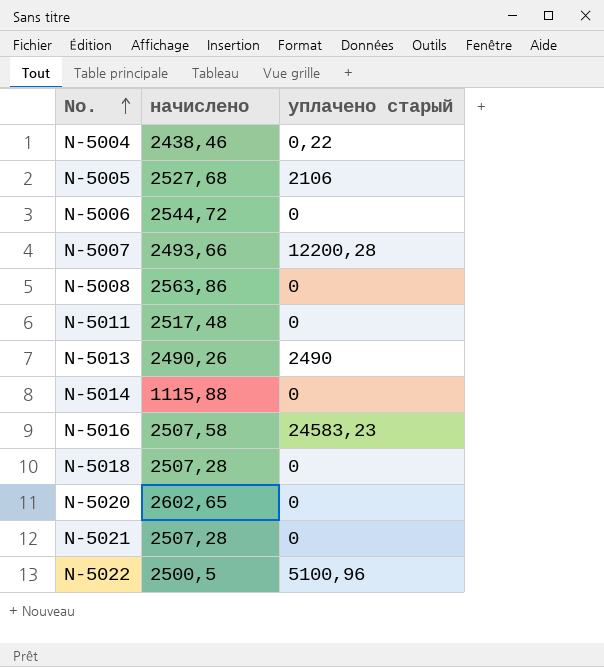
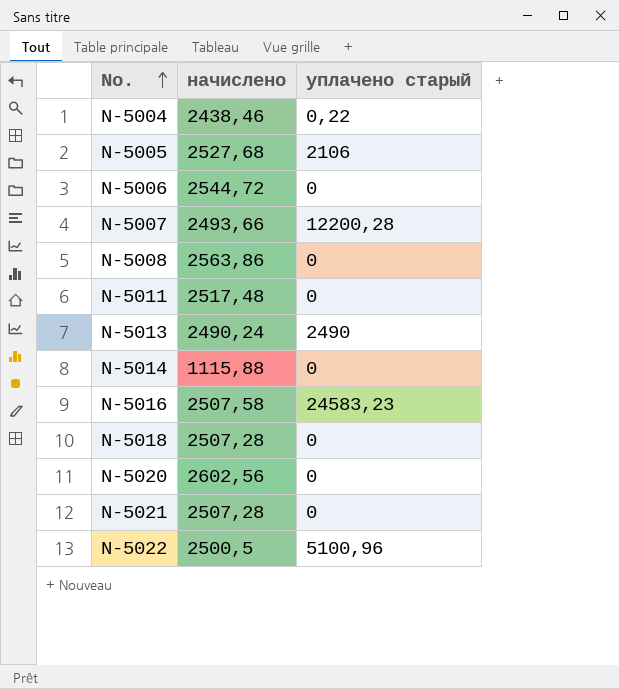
N-5013 | начислено: 2490,26 -> 2490,24
N-5020 | начислено: 2602,65 -> 2602,56

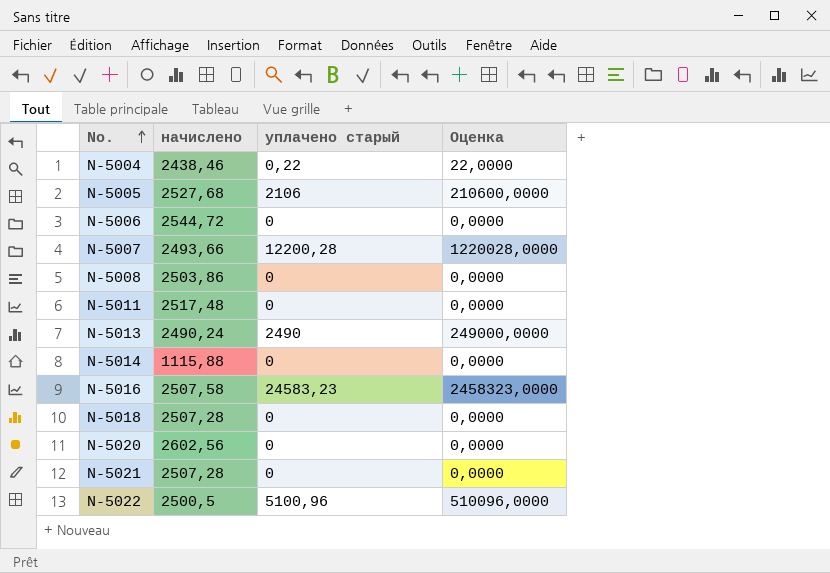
column Оценка | formula: none -> [уплачено старый] * 100
N-5008 | начислено: 2563,86 -> 2503,86

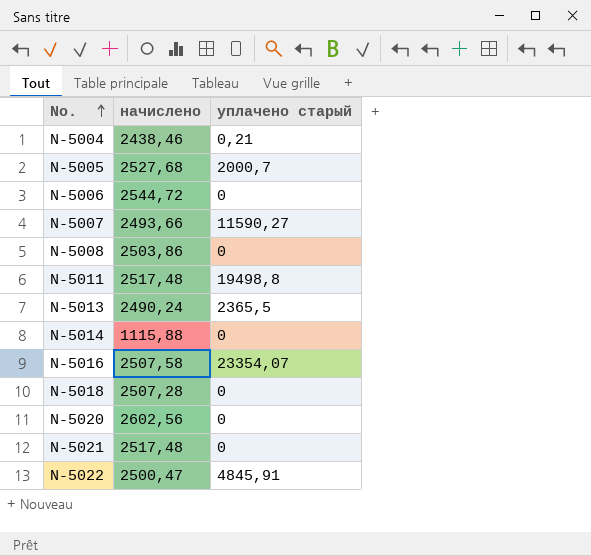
column Оценка | formula: [уплачено старый] * 100 -> none
N-5004 | уплачено старый: 0,22 -> 0,21
N-5005 | уплачено старый: 2106 -> 2000,7
N-5007 | уплачено старый: 12200,28 -> 11590,27
N-5011 | уплачено старый: 0 -> 19498,8
N-5013 | уплачено старый: 2490 -> 2365,5
N-5016 | уплачено старый: 24583,23 -> 23354,07
N-5021 | начислено: 2507,28 -> 2517,48
N-5022 | начислено: 2500,5 -> 2500,47
N-5022 | уплачено старый: 5100,96 -> 4845,91

